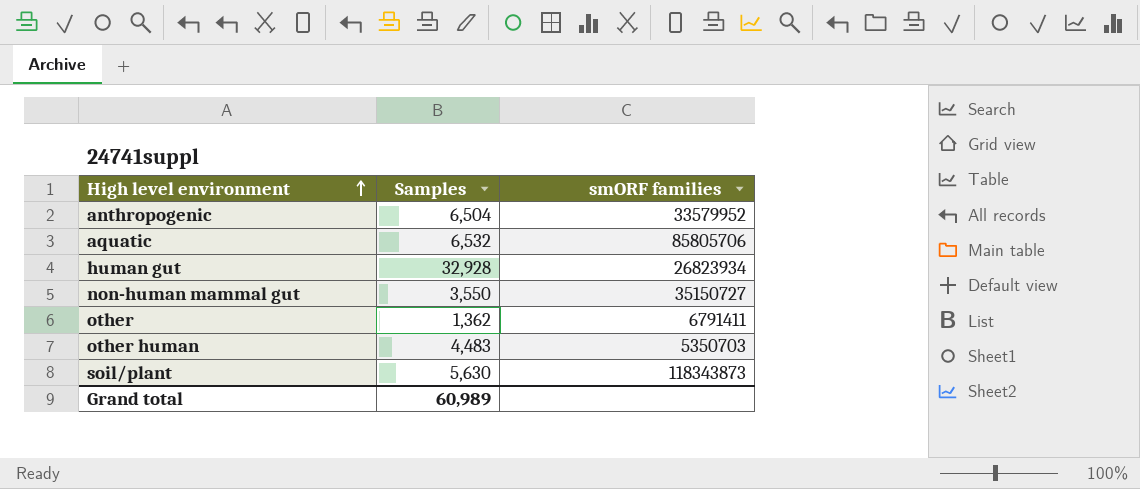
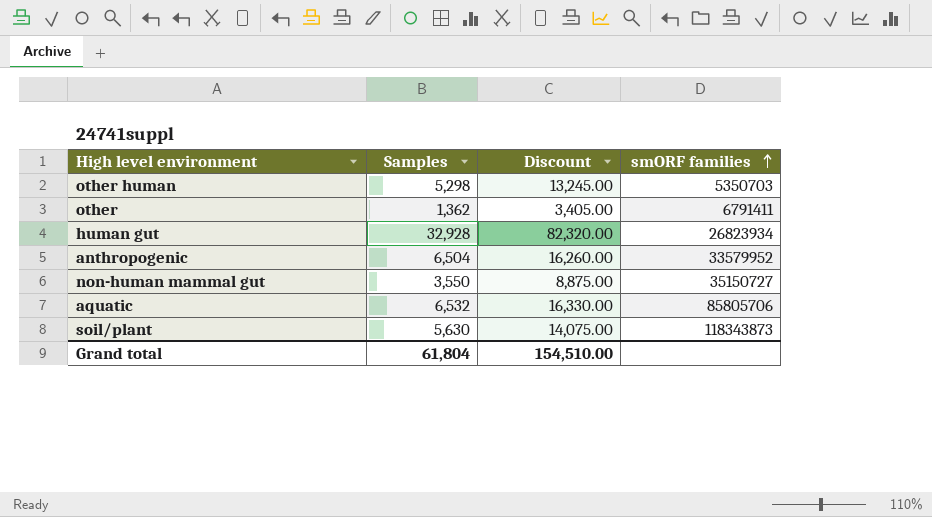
row order: High level environment ascending -> smORF families ascending
column Discount | formula: none -> [Samples] * 2.5
other human | Samples: 4,483 -> 5,298
Grand total | Samples: 60,989 -> 61,804

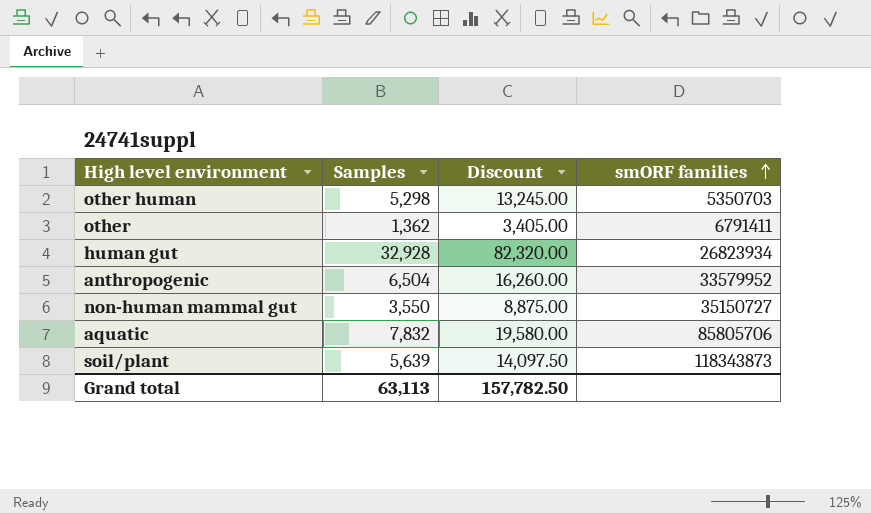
aquatic | Samples: 6,532 -> 7,832
aquatic | Discount: 16,330.00 -> 19,580.00
soil/plant | Samples: 5,630 -> 5,639
soil/plant | Discount: 14,075.00 -> 14,097.50
Grand total | Samples: 61,804 -> 63,113
Grand total | Discount: 154,510.00 -> 157,782.50

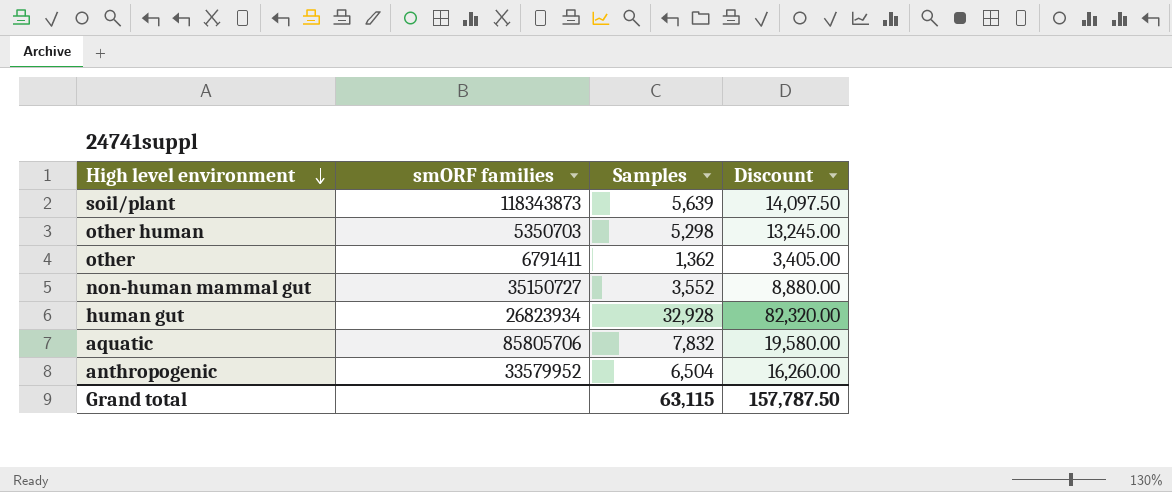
row order: smORF families ascending -> High level environment descending
column smORF families | position: 4 -> 2
non-human mammal gut | Samples: 3,550 -> 3,552
non-human mammal gut | Discount: 8,875.00 -> 8,880.00
Grand total | Samples: 63,113 -> 63,115
Grand total | Discount: 157,782.50 -> 157,787.50

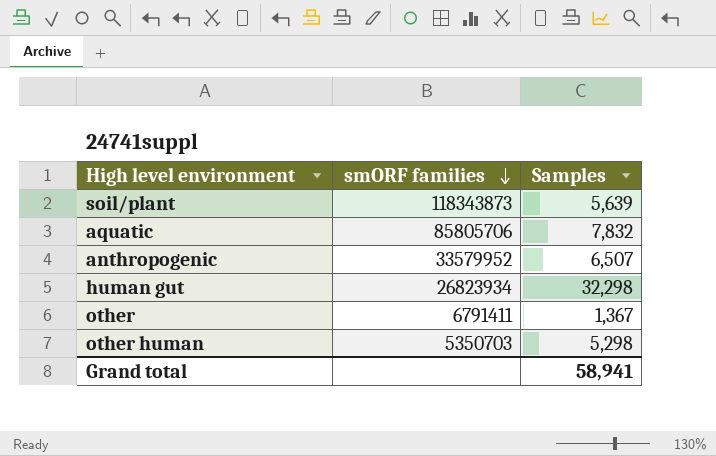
row order: High level environment descending -> smORF families descending
column Discount | formula: [Samples] * 2.5 -> none
row non-human mammal gut: 35150727 | 3,552 | 8,880.00 -> none
anthropogenic | Samples: 6,504 -> 6,507
human gut | Samples: 32,928 -> 32,298
other | Samples: 1,362 -> 1,367
Grand total | Samples: 63,115 -> 58,941

